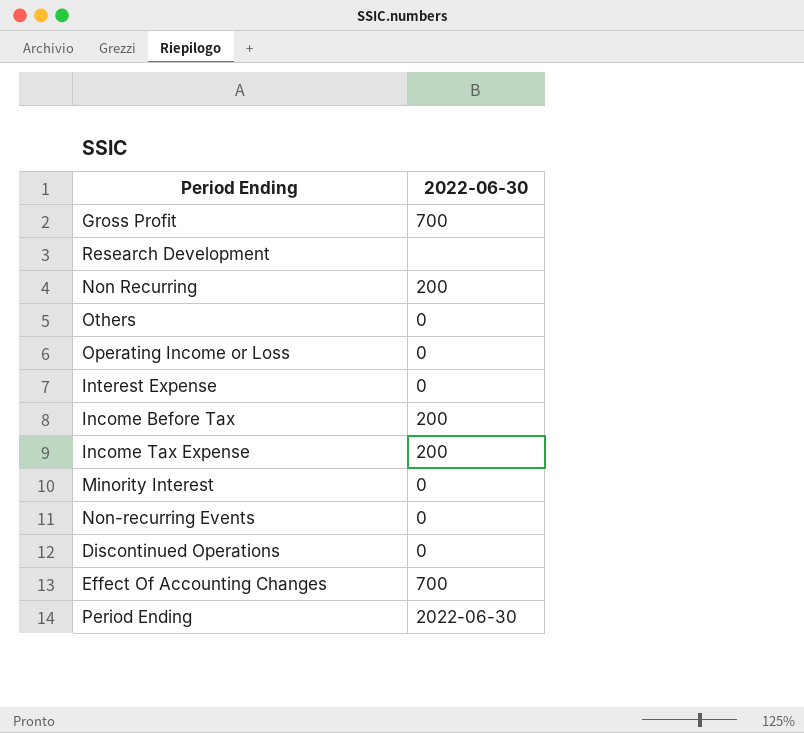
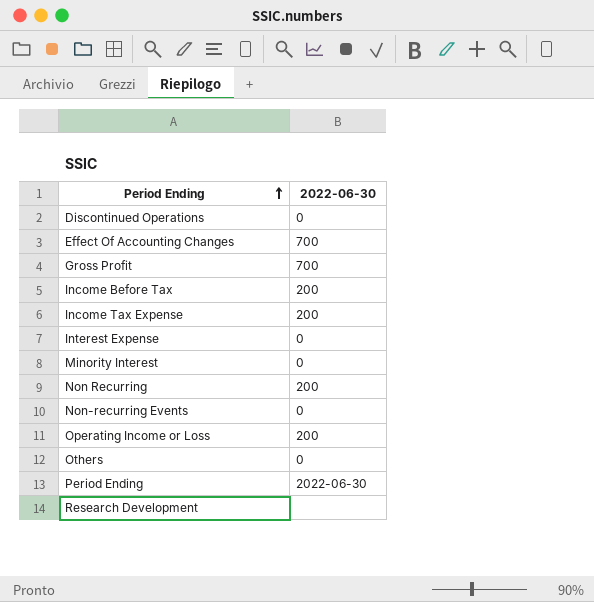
row order: none -> Period Ending ascending
Operating Income or Loss | 2022-06-30: 0 -> 200

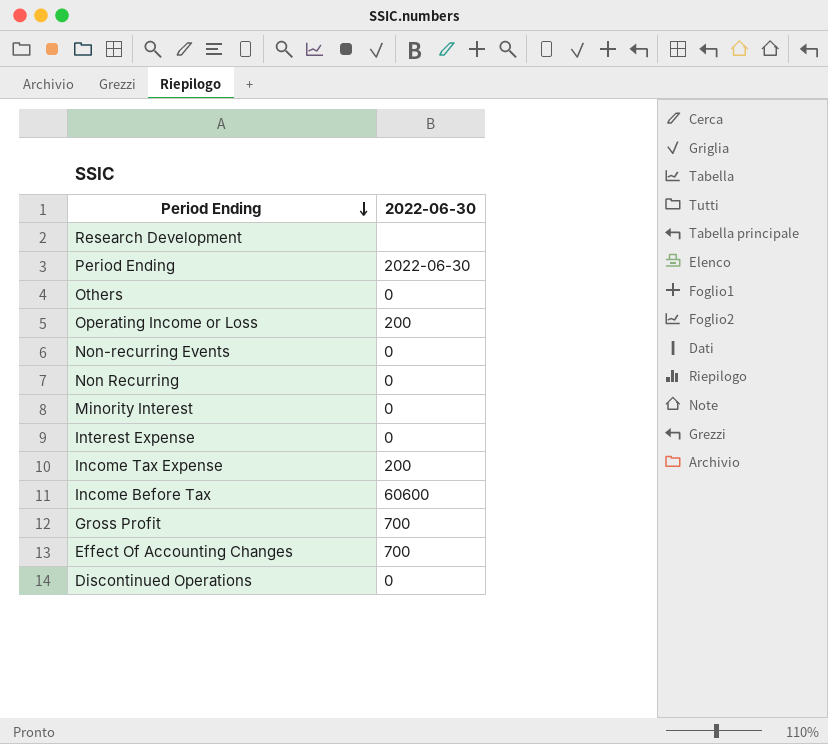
row order: Period Ending ascending -> Period Ending descending
Non Recurring | 2022-06-30: 200 -> 0
Income Before Tax | 2022-06-30: 200 -> 60600

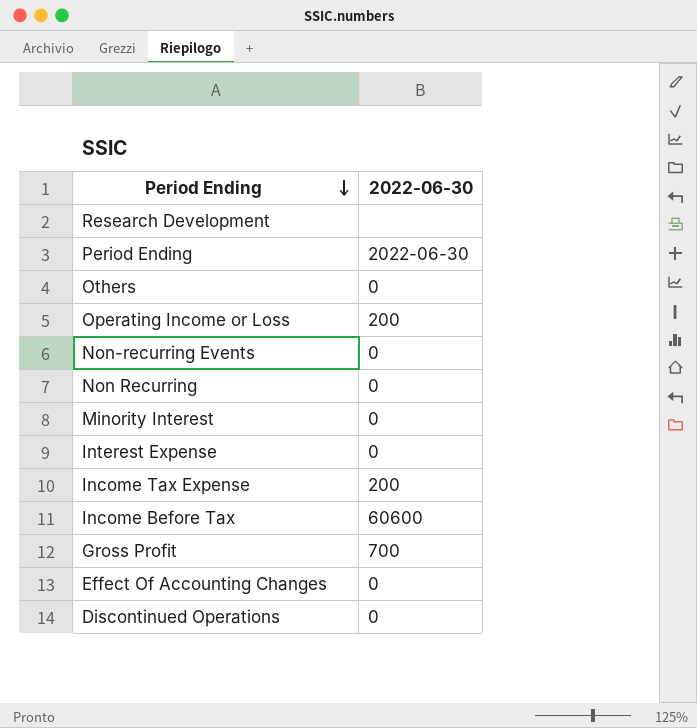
Effect Of Accounting Changes | 2022-06-30: 700 -> 0

